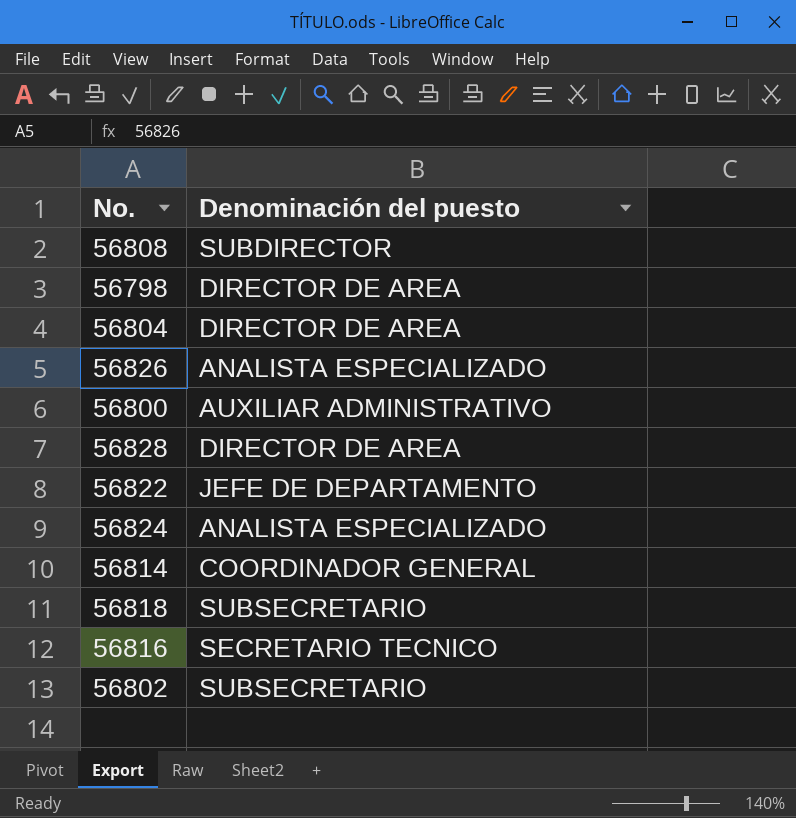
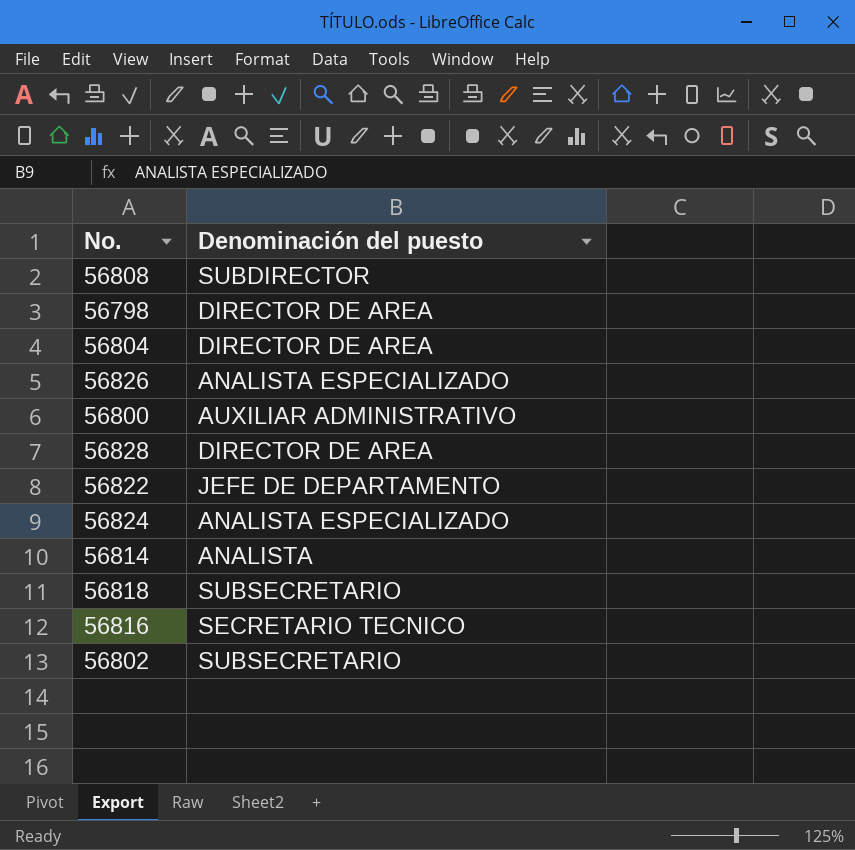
56814 | Denominación del puesto: COORDINADOR GENERAL -> ANALISTA

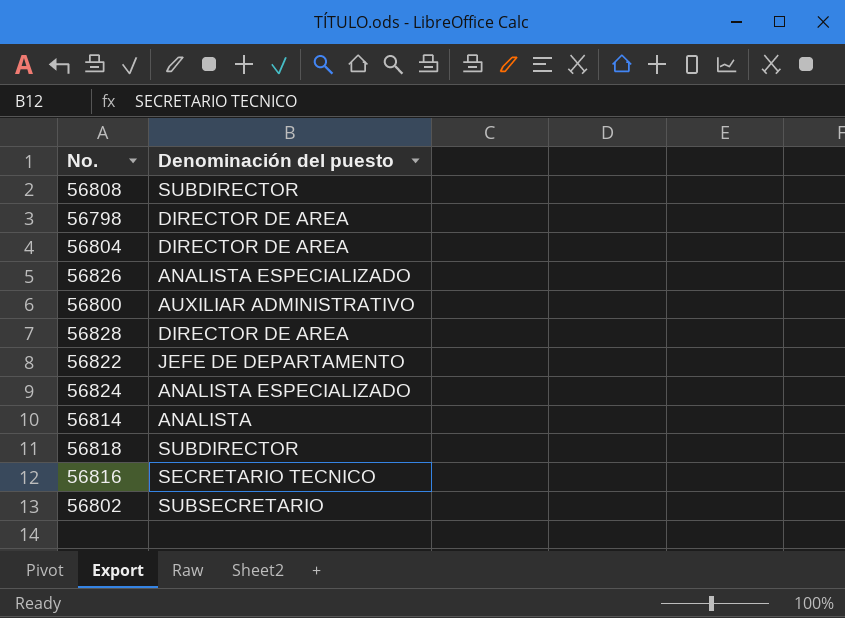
56818 | Denominación del puesto: SUBSECRETARIO -> SUBDIRECTOR

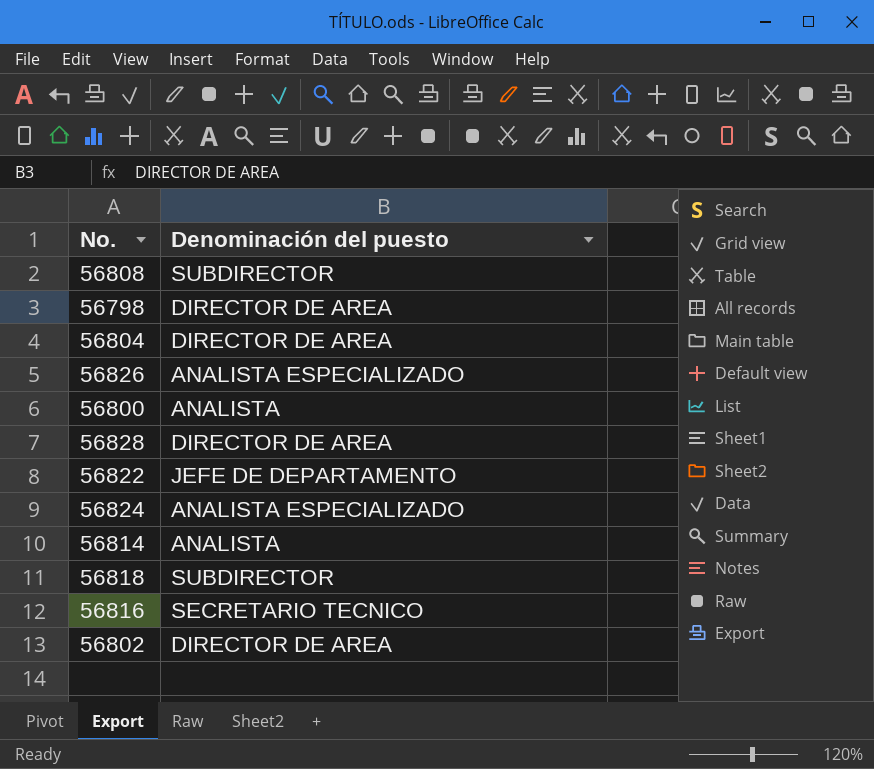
56800 | Denominación del puesto: AUXILIAR ADMINISTRATIVO -> ANALISTA
56802 | Denominación del puesto: SUBSECRETARIO -> DIRECTOR DE AREA

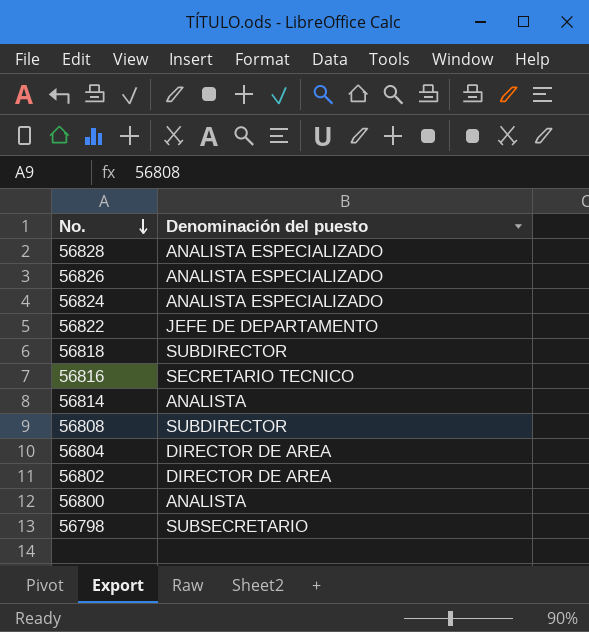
row order: none -> No. descending
56828 | Denominación del puesto: DIRECTOR DE AREA -> ANALISTA ESPECIALIZADO
56798 | Denominación del puesto: DIRECTOR DE AREA -> SUBSECRETARIO

